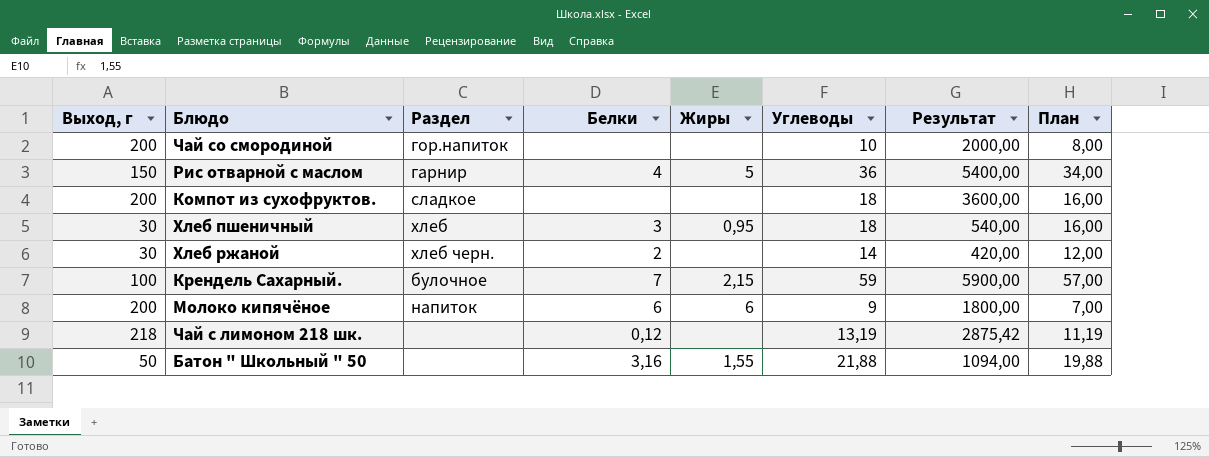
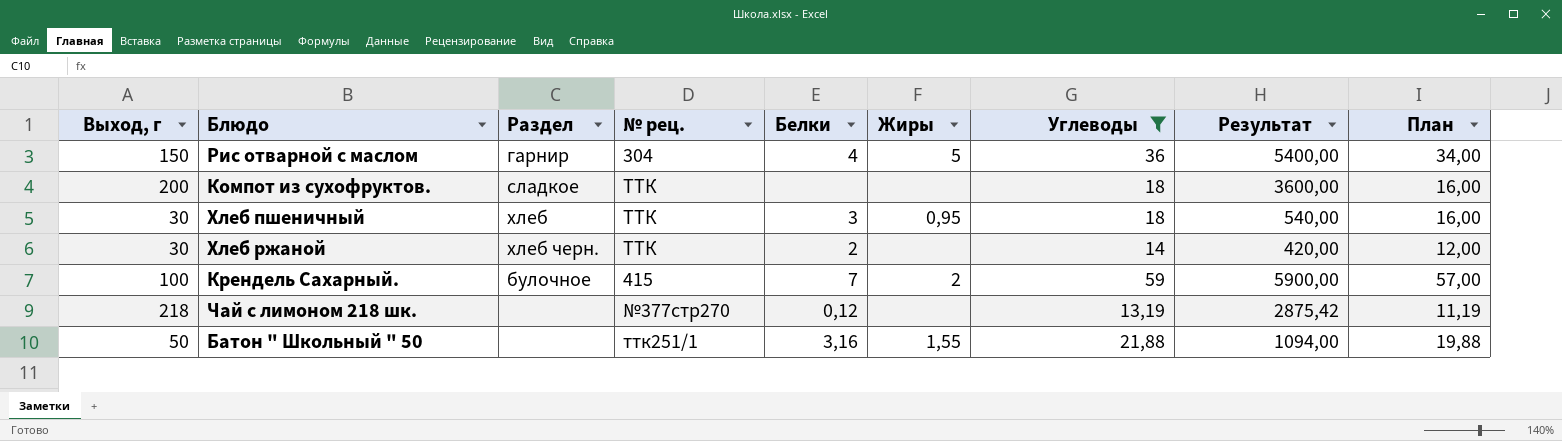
filter: none -> Углеводы >= 13,19
column № рец. | position: none -> 4
Крендель Сахарный. | Жиры: 2,15 -> 2

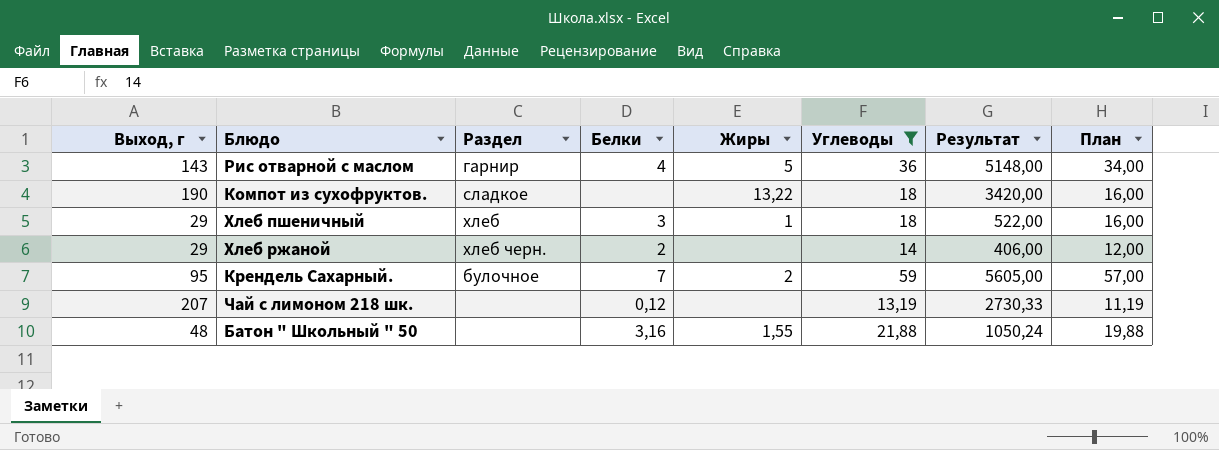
column № рец. | position: 4 -> none
Рис отварной с маслом | Выход, г: 150 -> 143
Рис отварной с маслом | Результат: 5400,00 -> 5148,00
Компот из сухофруктов. | Выход, г: 200 -> 190
Компот из сухофруктов. | Жиры: none -> 13,22
Компот из сухофруктов. | Результат: 3600,00 -> 3420,00
Хлеб пшеничный | Выход, г: 30 -> 29
Хлеб пшеничный | Жиры: 0,95 -> 1
Хлеб пшеничный | Результат: 540,00 -> 522,00
Хлеб ржаной | Выход, г: 30 -> 29
Хлеб ржаной | Результат: 420,00 -> 406,00
Крендель Сахарный. | Выход, г: 100 -> 95
Крендель Сахарный. | Результат: 5900,00 -> 5605,00
Чай с лимоном 218 шк. | Выход, г: 218 -> 207
Чай с лимоном 218 шк. | Результат: 2875,42 -> 2730,33
Батон " Школьный " 50 | Выход, г: 50 -> 48
Батон " Школьный " 50 | Результат: 1094,00 -> 1050,24

